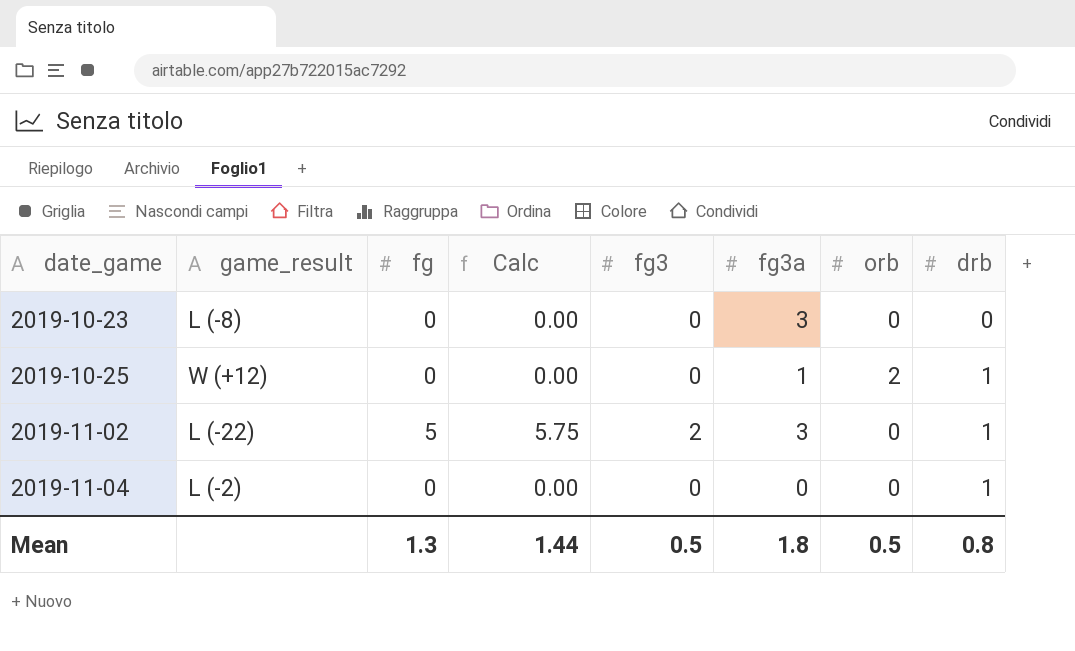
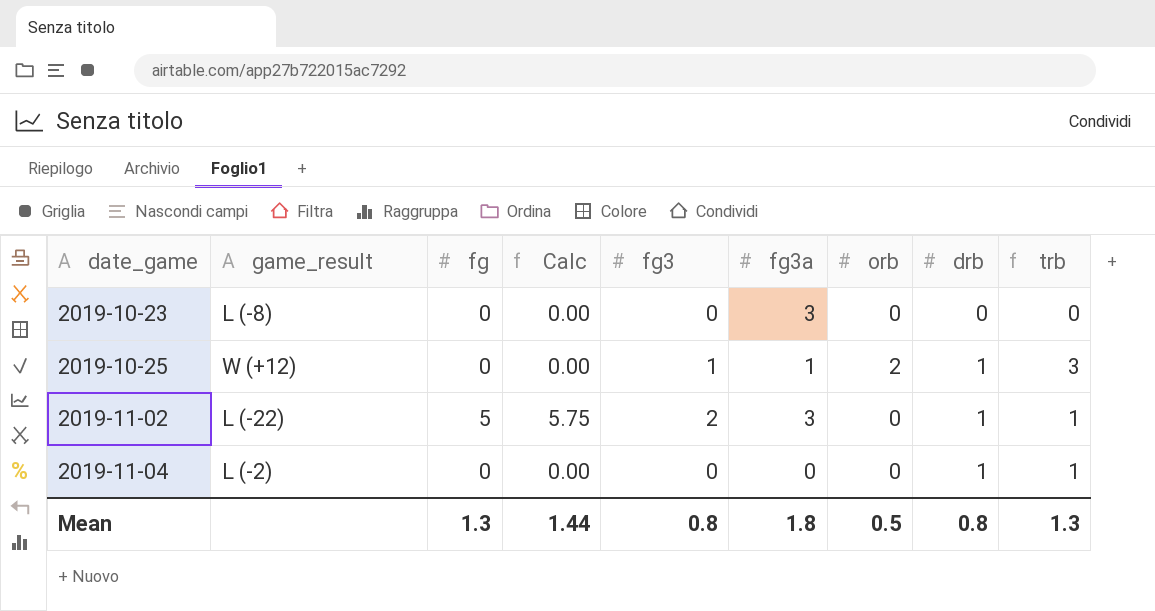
column trb | formula: none -> [orb] + [drb]
2019-10-25 | fg3: 0 -> 1
Mean | fg3: 0.5 -> 0.8

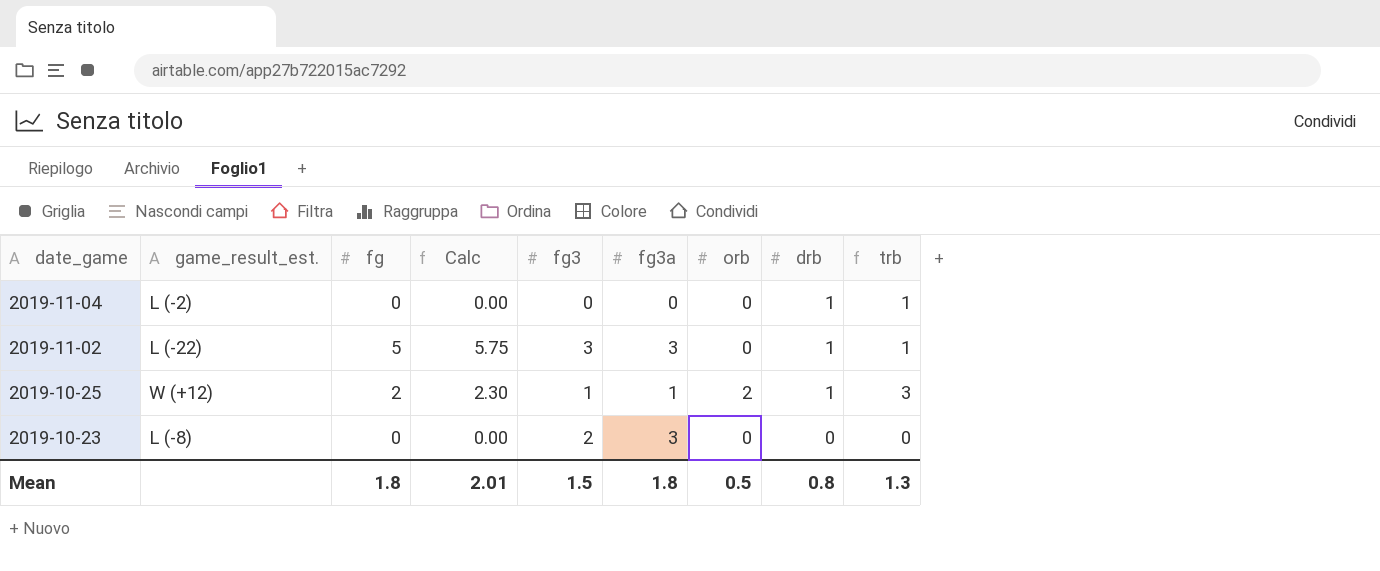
row order: date_game ascending -> date_game descending
column name: game_result -> game_result_est.
2019-11-02 | fg3: 2 -> 3
2019-10-25 | fg: 0 -> 2
2019-10-25 | Calc: 0.00 -> 2.30
2019-10-23 | fg3: 0 -> 2
Mean | fg: 1.3 -> 1.8
Mean | Calc: 1.44 -> 2.01
Mean | fg3: 0.8 -> 1.5

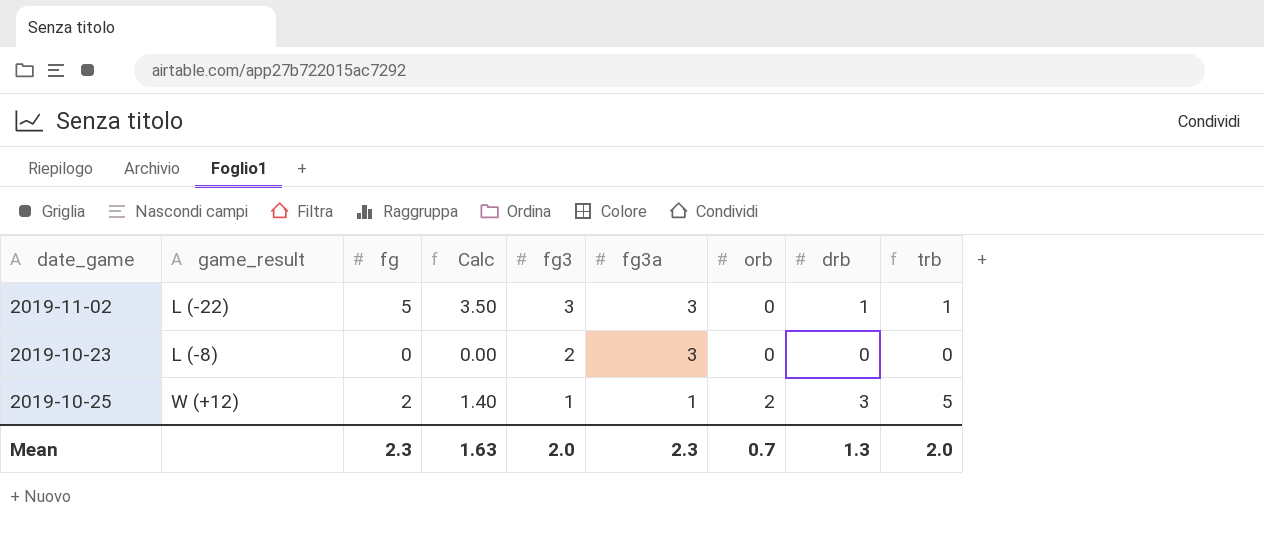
row order: date_game descending -> fg3 descending
column name: game_result_est. -> game_result
column Calc | formula: [fg] * 1.15 -> [fg] * 0.7
row 2019-11-04: L (-2) | 0 | 0.00 | 0 | 0 | 0 | 1 | 1 -> none
2019-10-25 | drb: 1 -> 3
2019-10-25 | trb: 3 -> 5
Mean | fg: 1.8 -> 2.3
Mean | Calc: 2.01 -> 1.63
Mean | fg3: 1.5 -> 2.0
Mean | fg3a: 1.8 -> 2.3
Mean | orb: 0.5 -> 0.7
Mean | drb: 0.8 -> 1.3
Mean | trb: 1.3 -> 2.0

